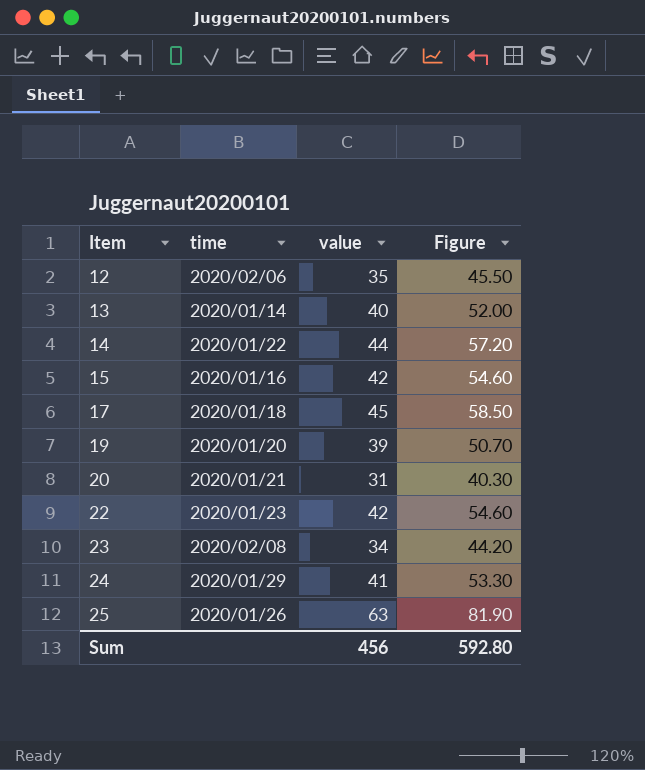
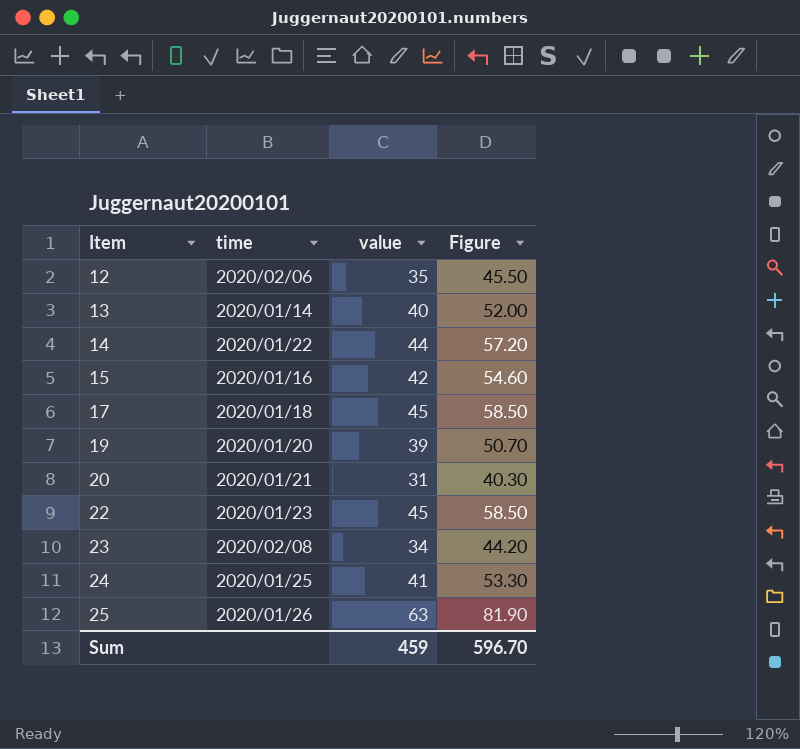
22 | value: 42 -> 45
22 | Figure: 54.60 -> 58.50
24 | time: 2020/01/29 -> 2020/01/25
Sum | value: 456 -> 459
Sum | Figure: 592.80 -> 596.70

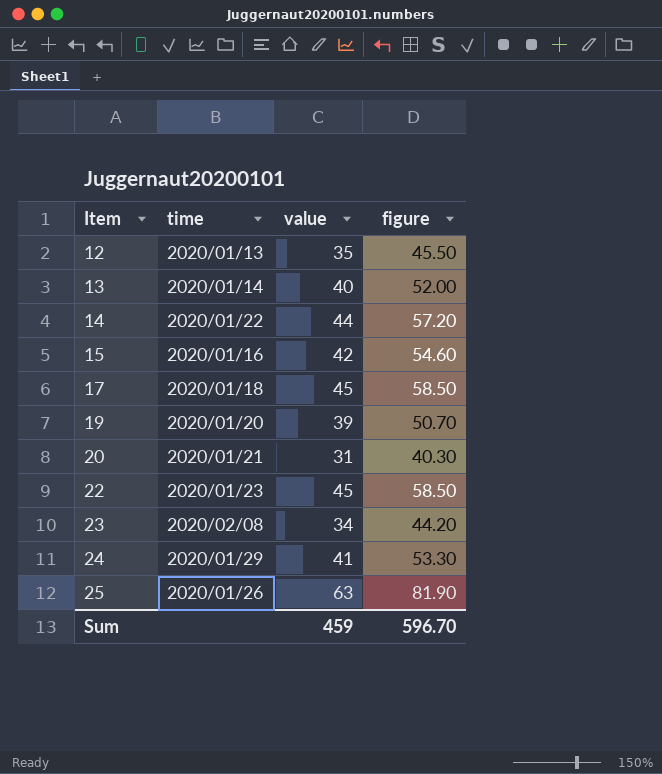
column name: Figure -> figure
12 | time: 2020/02/06 -> 2020/01/13
24 | time: 2020/01/25 -> 2020/01/29

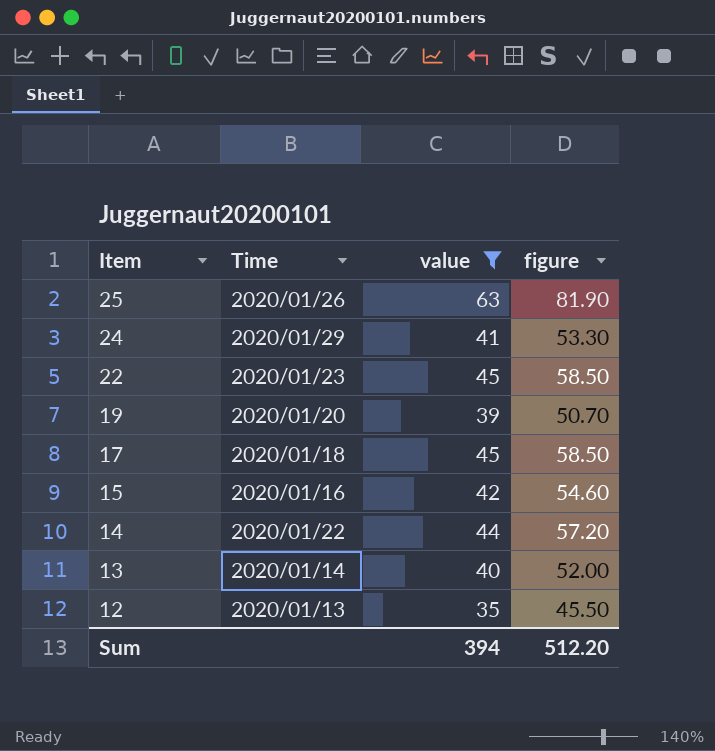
filter: none -> value >= 35
row order: Item ascending -> Item descending
column name: time -> Time
Sum | value: 459 -> 394
Sum | figure: 596.70 -> 512.20

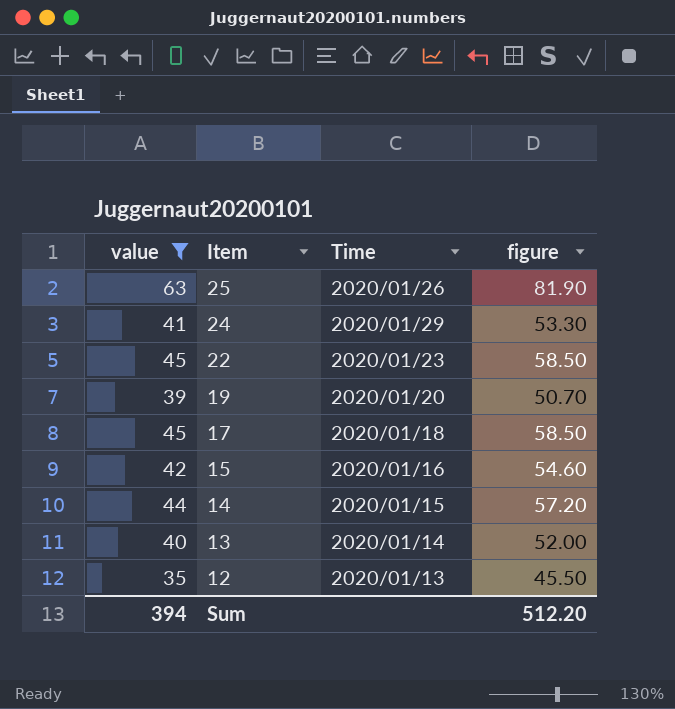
column value | position: 3 -> 1
14 | Time: 2020/01/22 -> 2020/01/15

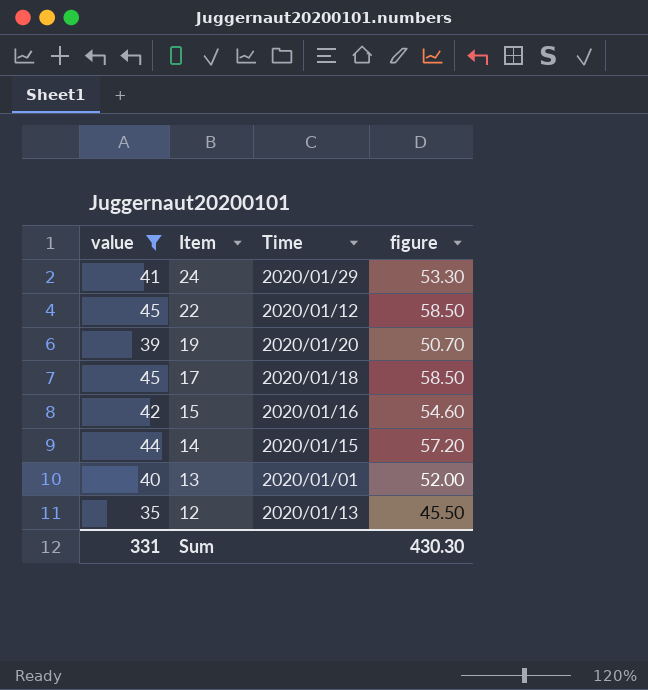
row 25: 63 | 2020/01/26 | 81.90 -> none
22 | Time: 2020/01/23 -> 2020/01/12
13 | Time: 2020/01/14 -> 2020/01/01
Sum | value: 394 -> 331
Sum | figure: 512.20 -> 430.30

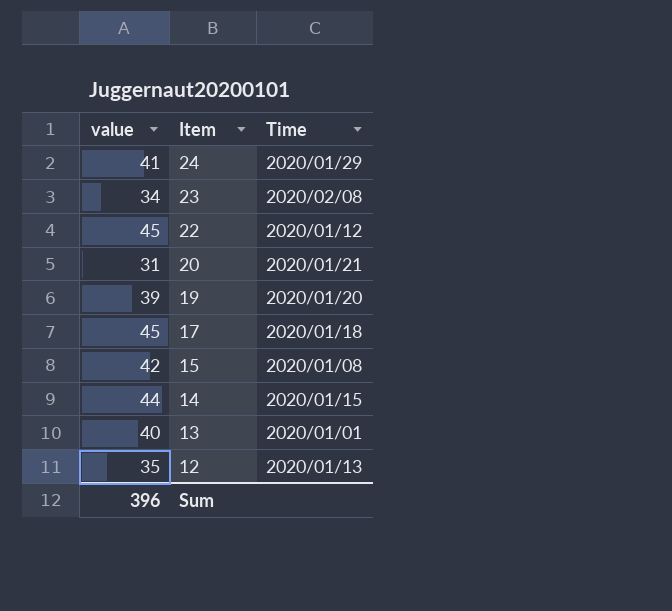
filter: value >= 35 -> none
column figure | formula: [value] * 1.3 -> none
15 | Time: 2020/01/16 -> 2020/01/08
Sum | value: 331 -> 396

